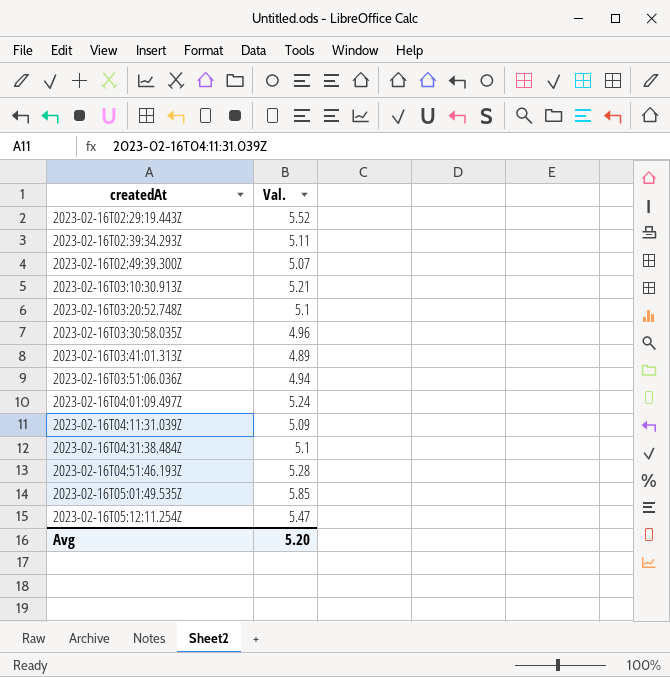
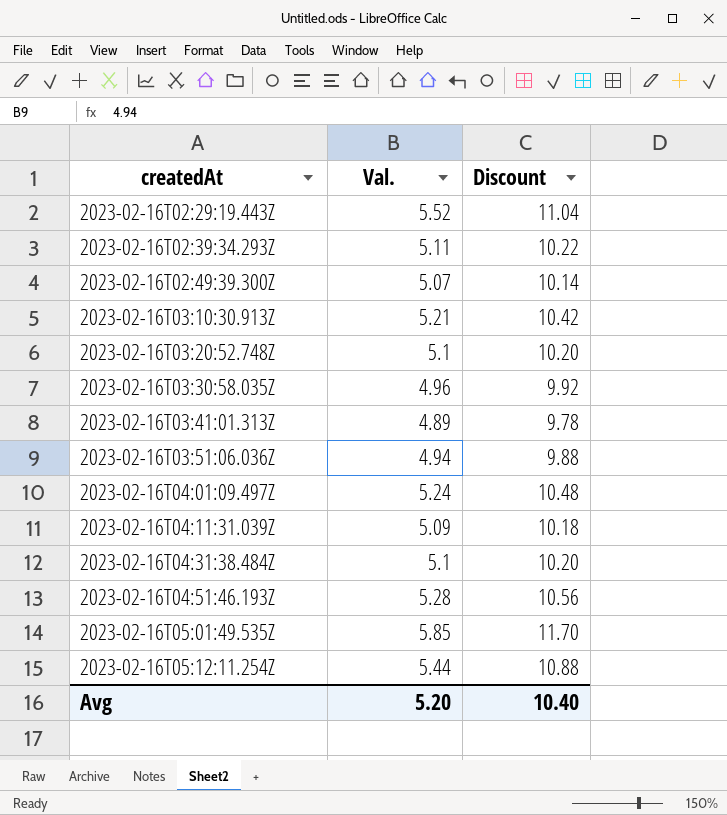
column Discount | formula: none -> [Val.] * 2
2023-02-16T05:12:11.254Z | Val.: 5.47 -> 5.44

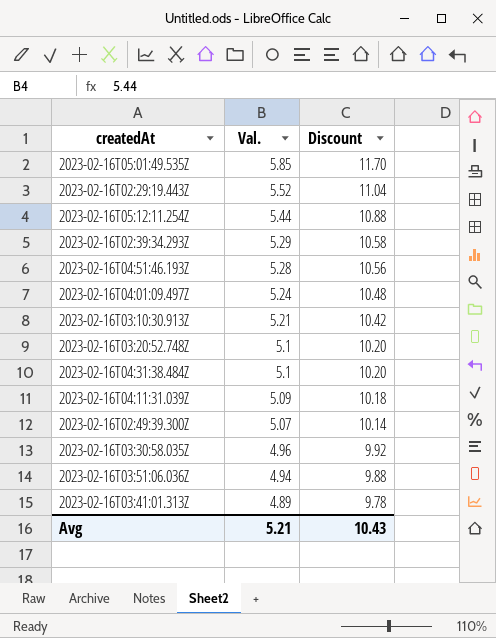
row order: createdAt ascending -> Val. descending
2023-02-16T02:39:34.293Z | Val.: 5.11 -> 5.29
2023-02-16T02:39:34.293Z | Discount: 10.22 -> 10.58
Avg | Val.: 5.20 -> 5.21
Avg | Discount: 10.40 -> 10.43

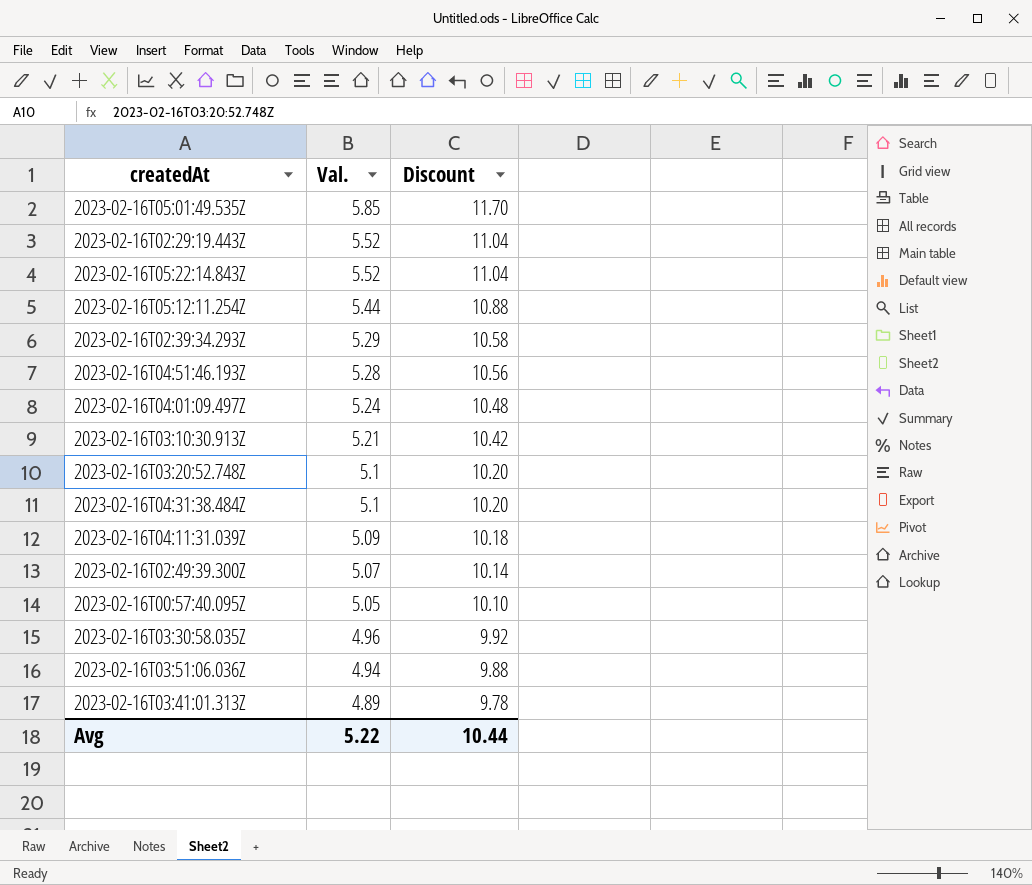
row 2023-02-16T05:22:14.843Z: none -> 5.52 | 11.04
row 2023-02-16T00:57:40.095Z: none -> 5.05 | 10.10
Avg | Val.: 5.21 -> 5.22
Avg | Discount: 10.43 -> 10.44

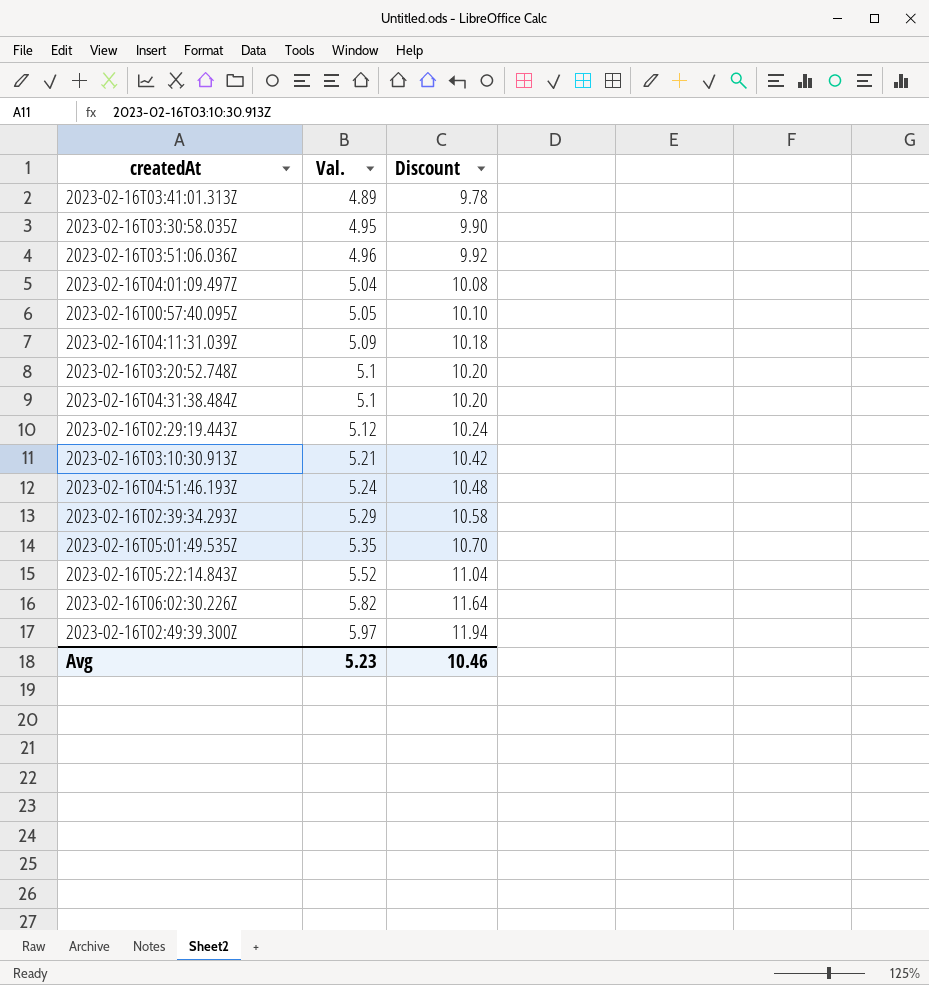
row order: Val. descending -> Val. ascending
row 2023-02-16T05:12:11.254Z: 5.44 | 10.88 -> none
2023-02-16T03:30:58.035Z | Val.: 4.96 -> 4.95
2023-02-16T03:30:58.035Z | Discount: 9.92 -> 9.90
2023-02-16T03:51:06.036Z | Val.: 4.94 -> 4.96
2023-02-16T03:51:06.036Z | Discount: 9.88 -> 9.92
2023-02-16T04:01:09.497Z | Val.: 5.24 -> 5.04
2023-02-16T04:01:09.497Z | Discount: 10.48 -> 10.08
2023-02-16T02:29:19.443Z | Val.: 5.52 -> 5.12
2023-02-16T02:29:19.443Z | Discount: 11.04 -> 10.24
2023-02-16T04:51:46.193Z | Val.: 5.28 -> 5.24
2023-02-16T04:51:46.193Z | Discount: 10.56 -> 10.48
2023-02-16T05:01:49.535Z | Val.: 5.85 -> 5.35
2023-02-16T05:01:49.535Z | Discount: 11.70 -> 10.70
row 2023-02-16T06:02:30.226Z: none -> 5.82 | 11.64
2023-02-16T02:49:39.300Z | Val.: 5.07 -> 5.97
2023-02-16T02:49:39.300Z | Discount: 10.14 -> 11.94
Avg | Val.: 5.22 -> 5.23
Avg | Discount: 10.44 -> 10.46

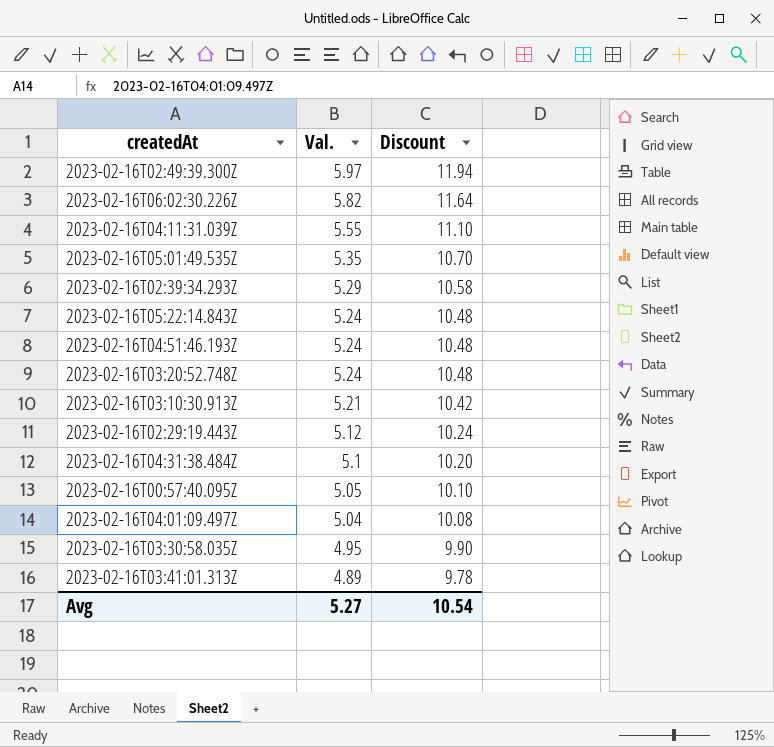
row order: Val. ascending -> Val. descending
row 2023-02-16T03:51:06.036Z: 4.96 | 9.92 -> none
2023-02-16T04:11:31.039Z | Val.: 5.09 -> 5.55
2023-02-16T04:11:31.039Z | Discount: 10.18 -> 11.10
2023-02-16T05:22:14.843Z | Val.: 5.52 -> 5.24
2023-02-16T05:22:14.843Z | Discount: 11.04 -> 10.48
2023-02-16T03:20:52.748Z | Val.: 5.1 -> 5.24
2023-02-16T03:20:52.748Z | Discount: 10.20 -> 10.48
Avg | Val.: 5.23 -> 5.27
Avg | Discount: 10.46 -> 10.54

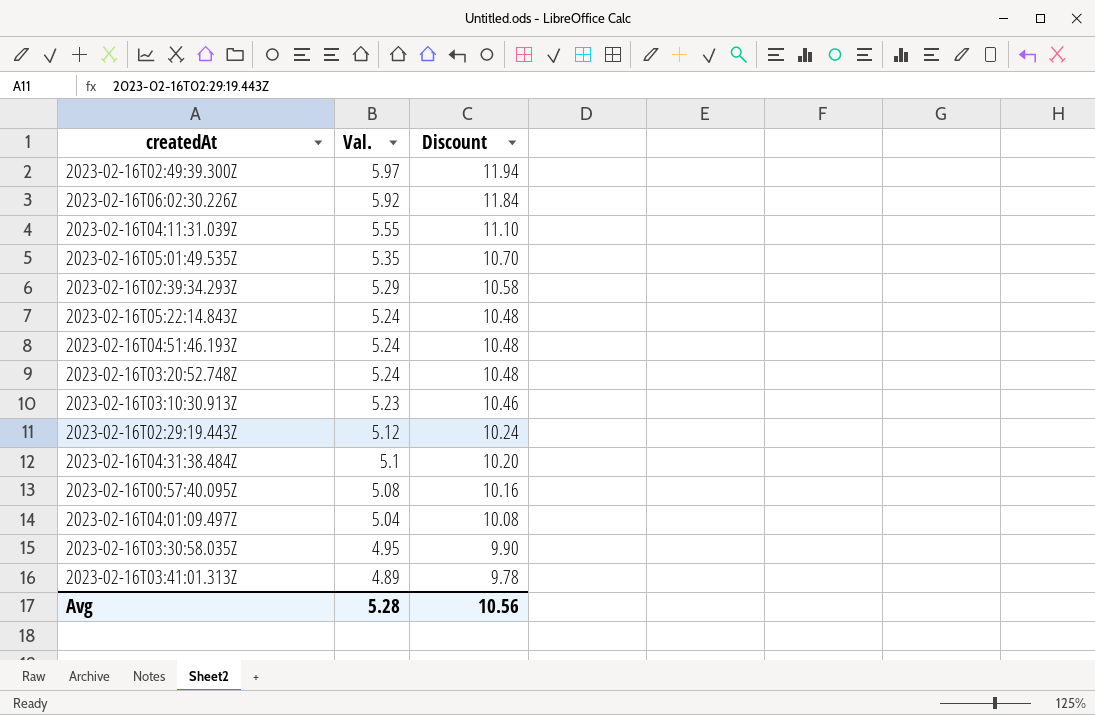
2023-02-16T06:02:30.226Z | Val.: 5.82 -> 5.92
2023-02-16T06:02:30.226Z | Discount: 11.64 -> 11.84
2023-02-16T03:10:30.913Z | Val.: 5.21 -> 5.23
2023-02-16T03:10:30.913Z | Discount: 10.42 -> 10.46
2023-02-16T00:57:40.095Z | Val.: 5.05 -> 5.08
2023-02-16T00:57:40.095Z | Discount: 10.10 -> 10.16
Avg | Val.: 5.27 -> 5.28
Avg | Discount: 10.54 -> 10.56

